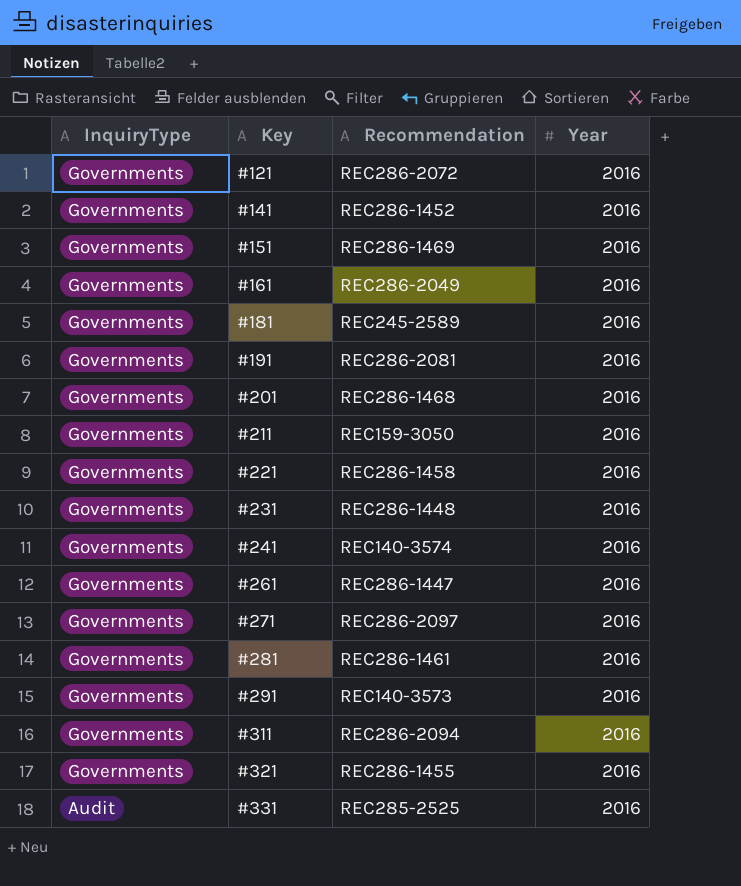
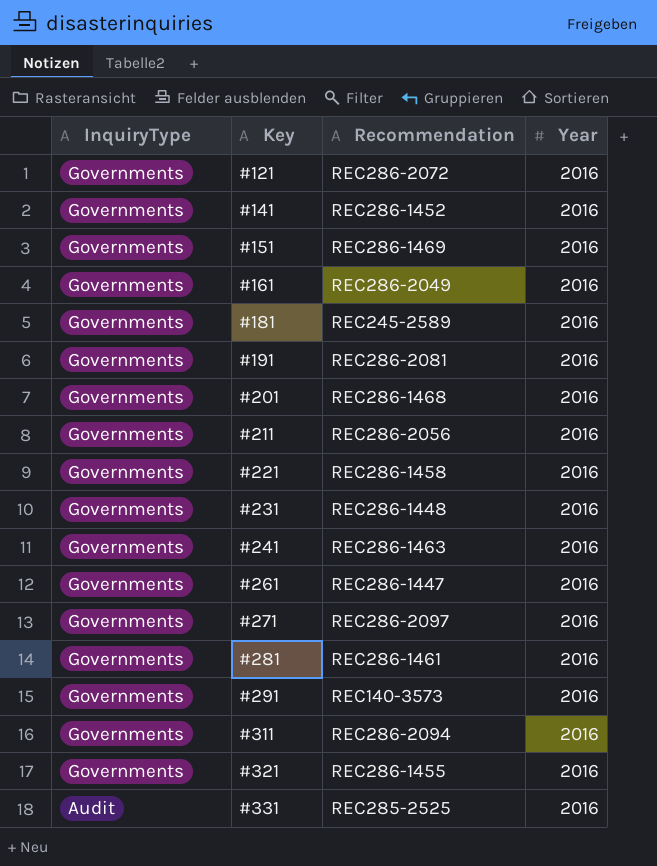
#211 | Recommendation: REC159-3050 -> REC286-2056
#241 | Recommendation: REC140-3574 -> REC286-1463

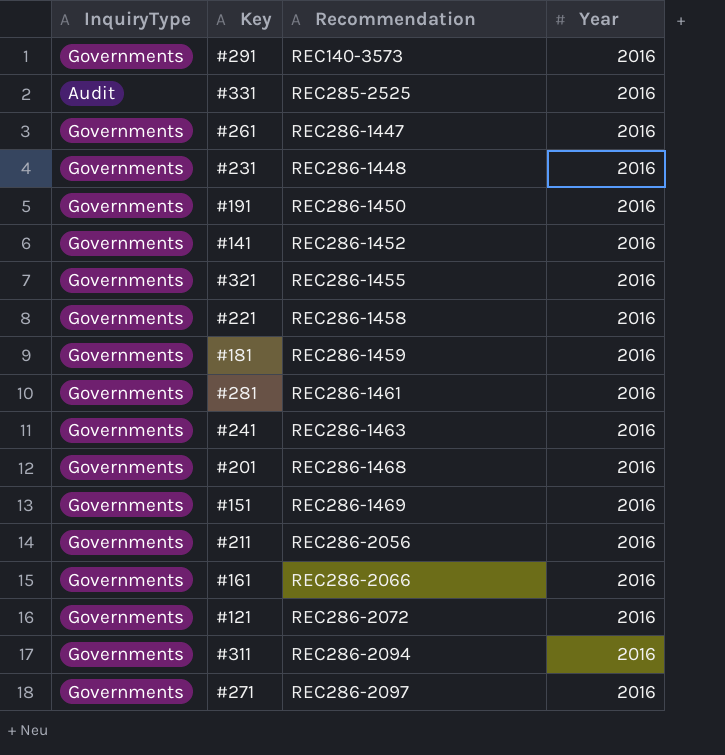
row order: InquiryType descending -> Recommendation ascending
#191 | Recommendation: REC286-2081 -> REC286-1450
#181 | Recommendation: REC245-2589 -> REC286-1459
#161 | Recommendation: REC286-2049 -> REC286-2066

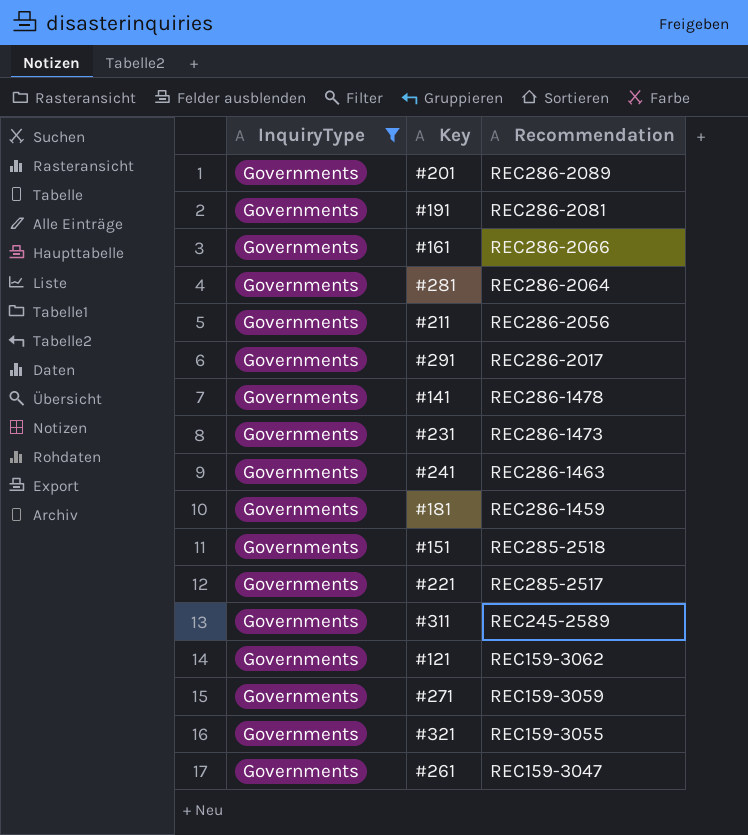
filter: none -> InquiryType = Governments
row order: Recommendation ascending -> Recommendation descending
column Year | position: 4 -> none
#201 | Recommendation: REC286-1468 -> REC286-2089
#191 | Recommendation: REC286-1450 -> REC286-2081
#281 | Recommendation: REC286-1461 -> REC286-2064
#291 | Recommendation: REC140-3573 -> REC286-2017
#141 | Recommendation: REC286-1452 -> REC286-1478
#231 | Recommendation: REC286-1448 -> REC286-1473
#151 | Recommendation: REC286-1469 -> REC285-2518
#221 | Recommendation: REC286-1458 -> REC285-2517
#311 | Recommendation: REC286-2094 -> REC245-2589
#121 | Recommendation: REC286-2072 -> REC159-3062
#271 | Recommendation: REC286-2097 -> REC159-3059
#321 | Recommendation: REC286-1455 -> REC159-3055
#261 | Recommendation: REC286-1447 -> REC159-3047

